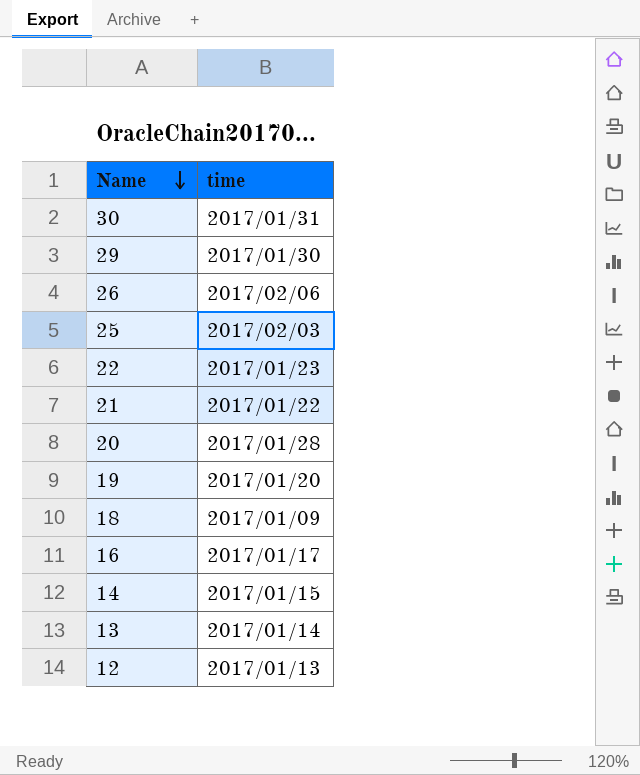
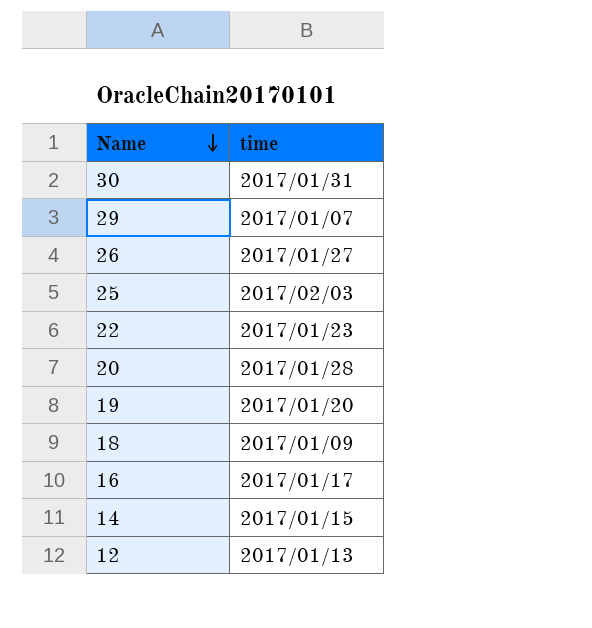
row 21: 2017/01/22 -> none
row 13: 2017/01/14 -> none
29 | time: 2017/01/30 -> 2017/01/07
26 | time: 2017/02/06 -> 2017/01/27

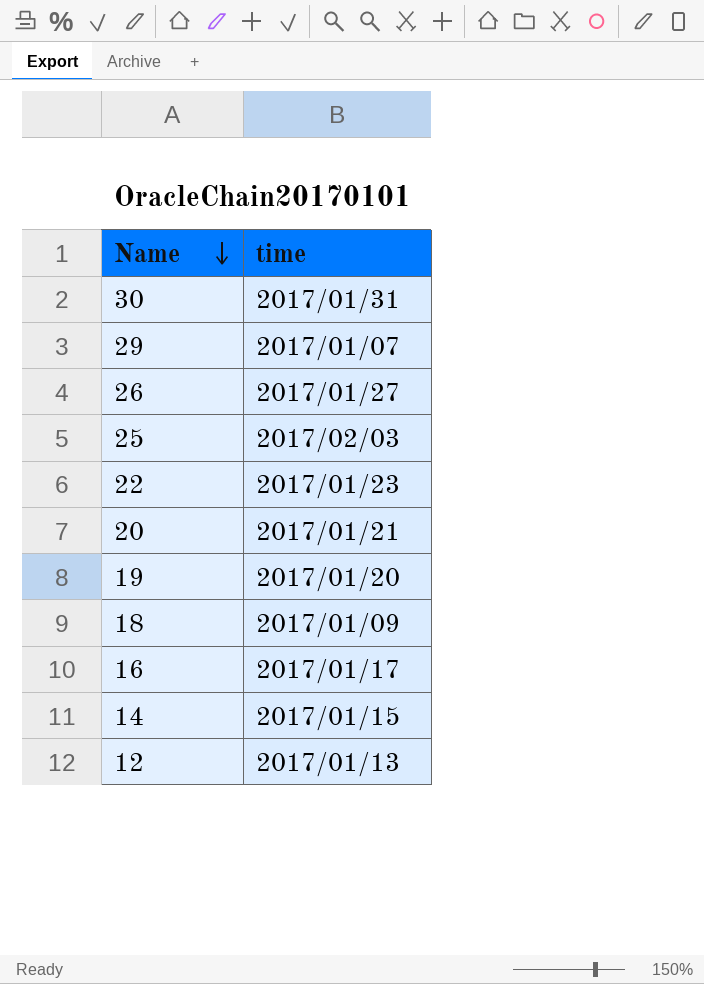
20 | time: 2017/01/28 -> 2017/01/21

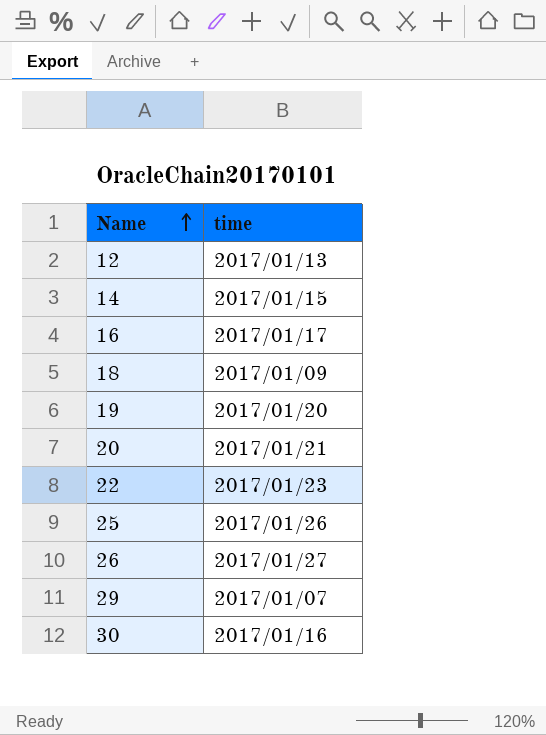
row order: Name descending -> Name ascending
25 | time: 2017/02/03 -> 2017/01/26
30 | time: 2017/01/31 -> 2017/01/16

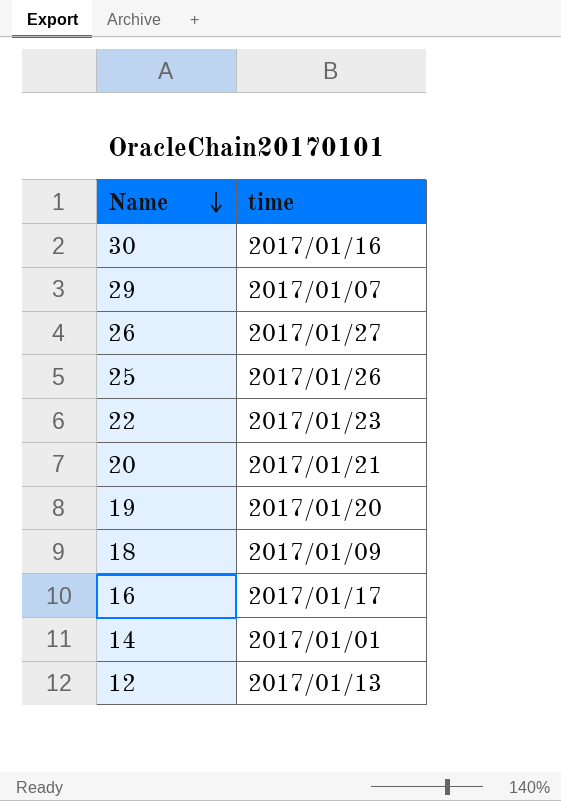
row order: Name ascending -> Name descending
14 | time: 2017/01/15 -> 2017/01/01

